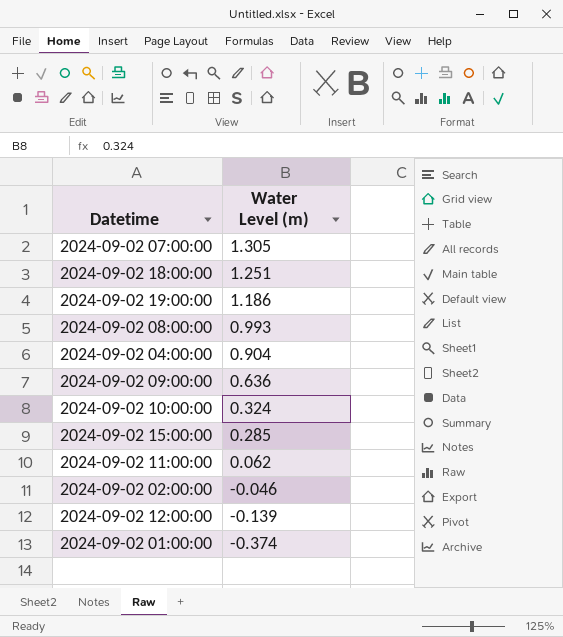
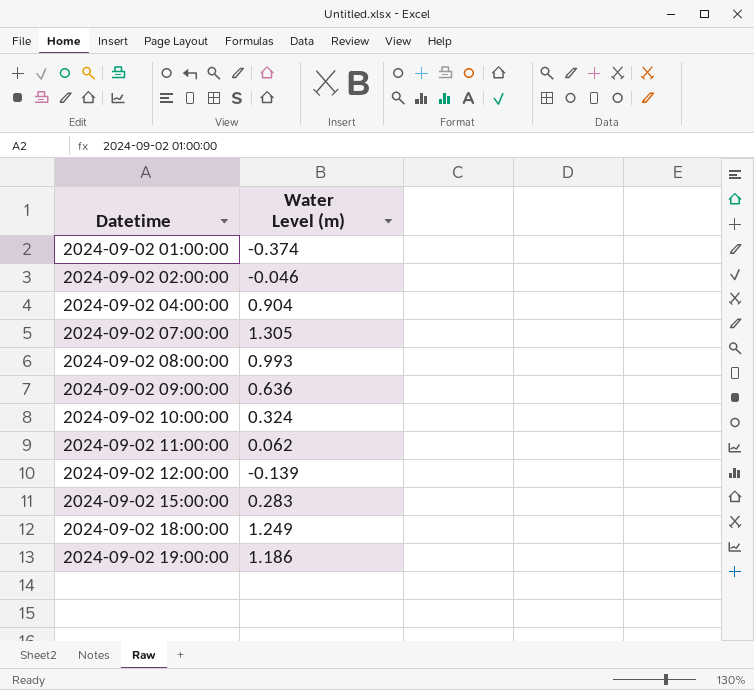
row order: Water Level (m) descending -> Datetime ascending
2024-09-02 15:00:00 | Water Level (m): 0.285 -> 0.283
2024-09-02 18:00:00 | Water Level (m): 1.251 -> 1.249

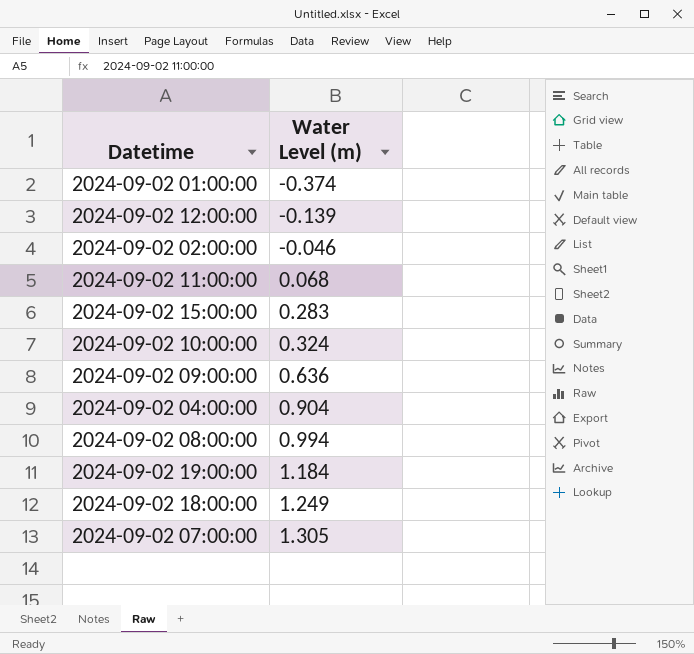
row order: Datetime ascending -> Water Level (m) ascending
2024-09-02 11:00:00 | Water Level (m): 0.062 -> 0.068
2024-09-02 08:00:00 | Water Level (m): 0.993 -> 0.994
2024-09-02 19:00:00 | Water Level (m): 1.186 -> 1.184

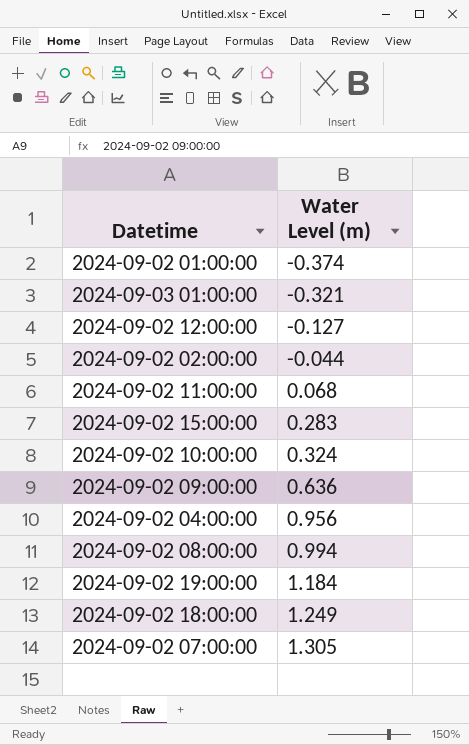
row 2024-09-03 01:00:00: none -> -0.321
2024-09-02 12:00:00 | Water Level (m): -0.139 -> -0.127
2024-09-02 02:00:00 | Water Level (m): -0.046 -> -0.044
2024-09-02 04:00:00 | Water Level (m): 0.904 -> 0.956

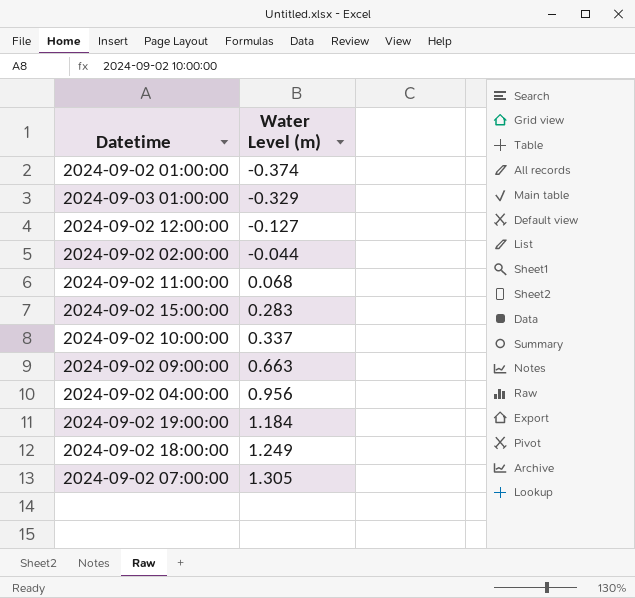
row 2024-09-02 08:00:00: 0.994 -> none
2024-09-03 01:00:00 | Water Level (m): -0.321 -> -0.329
2024-09-02 10:00:00 | Water Level (m): 0.324 -> 0.337
2024-09-02 09:00:00 | Water Level (m): 0.636 -> 0.663

